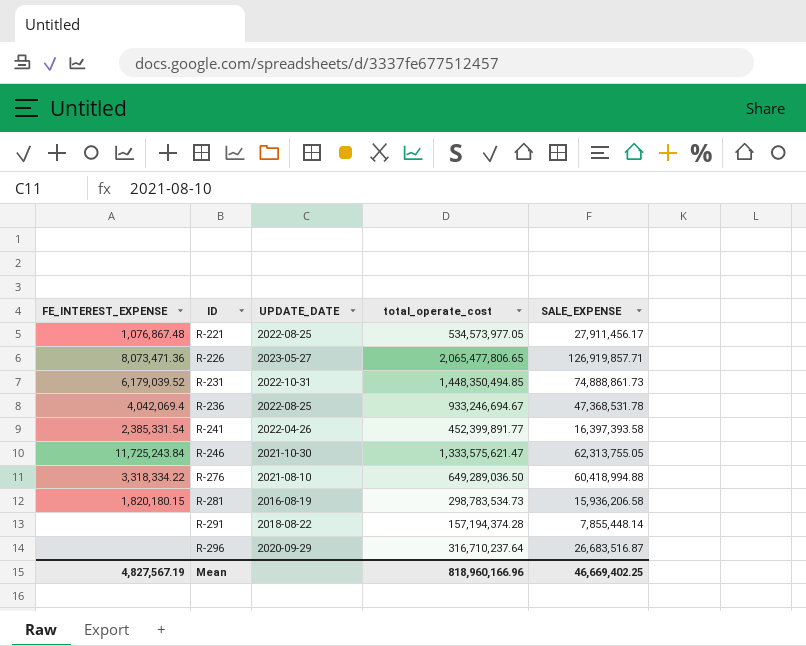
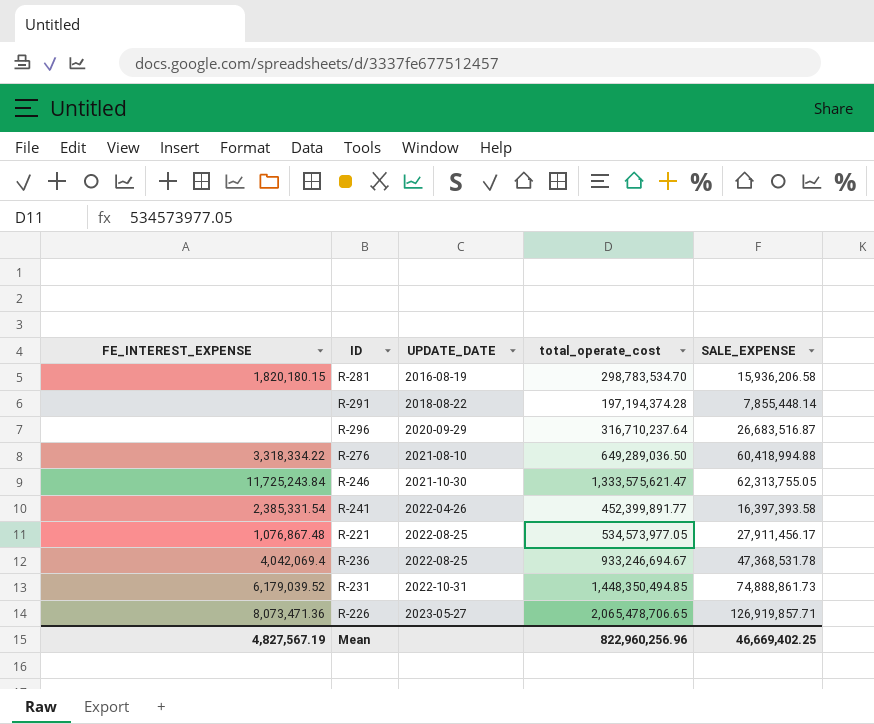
row order: ID ascending -> UPDATE_DATE ascending
R-281 | total_operate_cost: 298,783,534.73 -> 298,783,534.70
R-291 | total_operate_cost: 157,194,374.28 -> 197,194,374.28
R-226 | total_operate_cost: 2,065,477,806.65 -> 2,065,478,706.65
Mean | total_operate_cost: 818,960,166.96 -> 822,960,256.96

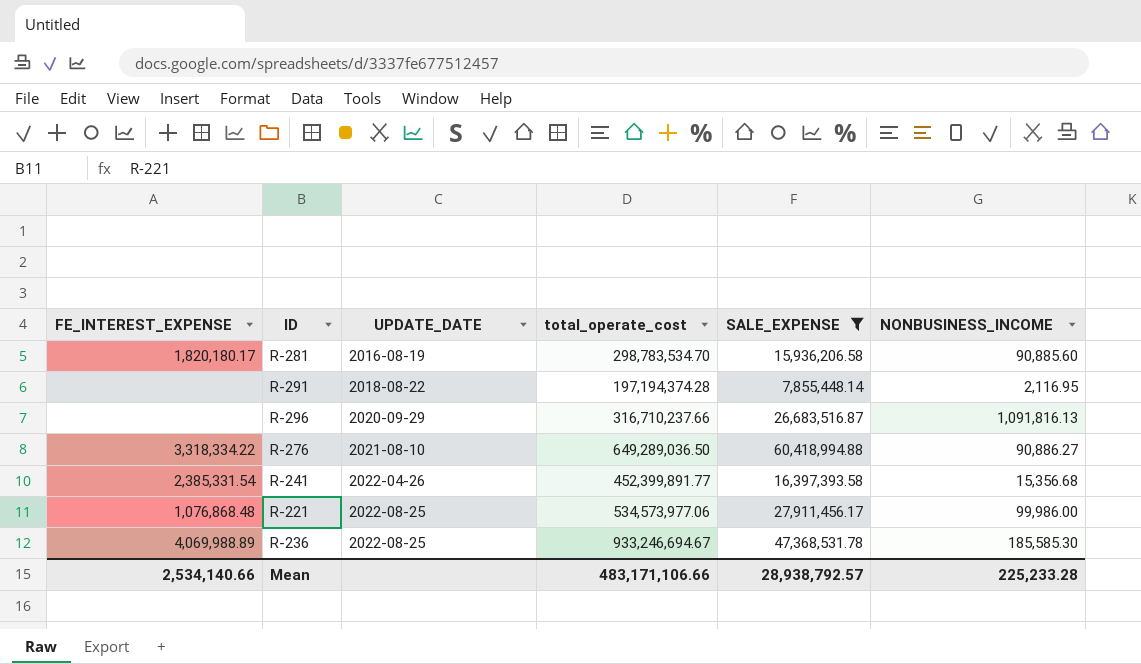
filter: none -> SALE_EXPENSE <= 60,418,994.88
column NONBUSINESS_INCOME | position: none -> 6
R-281 | FE_INTEREST_EXPENSE: 1,820,180.15 -> 1,820,180.17
R-296 | total_operate_cost: 316,710,237.64 -> 316,710,237.66
R-221 | FE_INTEREST_EXPENSE: 1,076,867.48 -> 1,076,868.48
R-221 | total_operate_cost: 534,573,977.05 -> 534,573,977.06
R-236 | FE_INTEREST_EXPENSE: 4,042,069.4 -> 4,069,988.89
Mean | FE_INTEREST_EXPENSE: 4,827,567.19 -> 2,534,140.66
Mean | total_operate_cost: 822,960,256.96 -> 483,171,106.66
Mean | SALE_EXPENSE: 46,669,402.25 -> 28,938,792.57

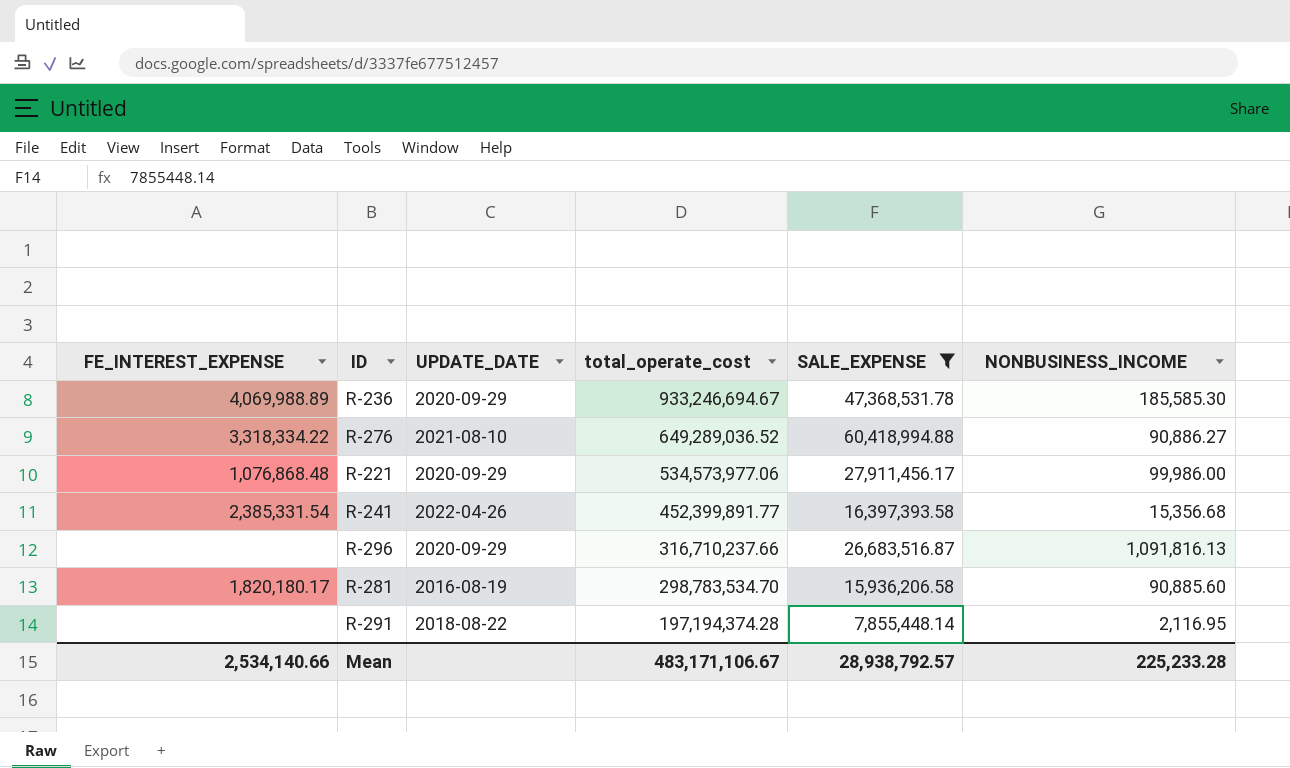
row order: UPDATE_DATE ascending -> total_operate_cost descending
R-236 | UPDATE_DATE: 2022-08-25 -> 2020-09-29
R-276 | total_operate_cost: 649,289,036.50 -> 649,289,036.52
R-221 | UPDATE_DATE: 2022-08-25 -> 2020-09-29
Mean | total_operate_cost: 483,171,106.66 -> 483,171,106.67

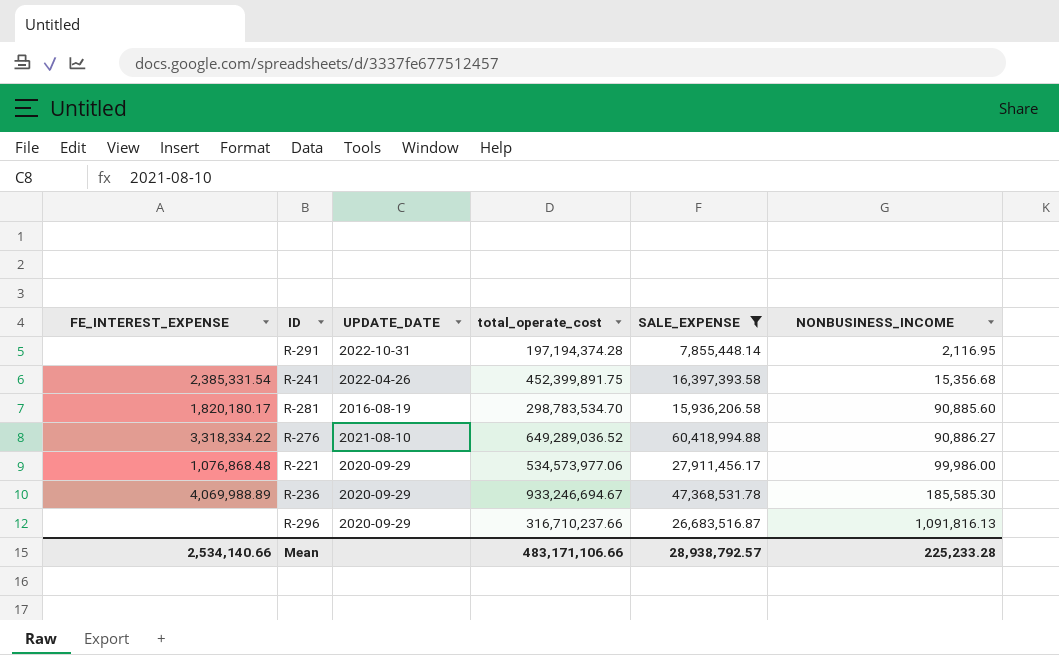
row order: total_operate_cost descending -> NONBUSINESS_INCOME ascending
R-291 | UPDATE_DATE: 2018-08-22 -> 2022-10-31
R-241 | total_operate_cost: 452,399,891.77 -> 452,399,891.75
Mean | total_operate_cost: 483,171,106.67 -> 483,171,106.66

